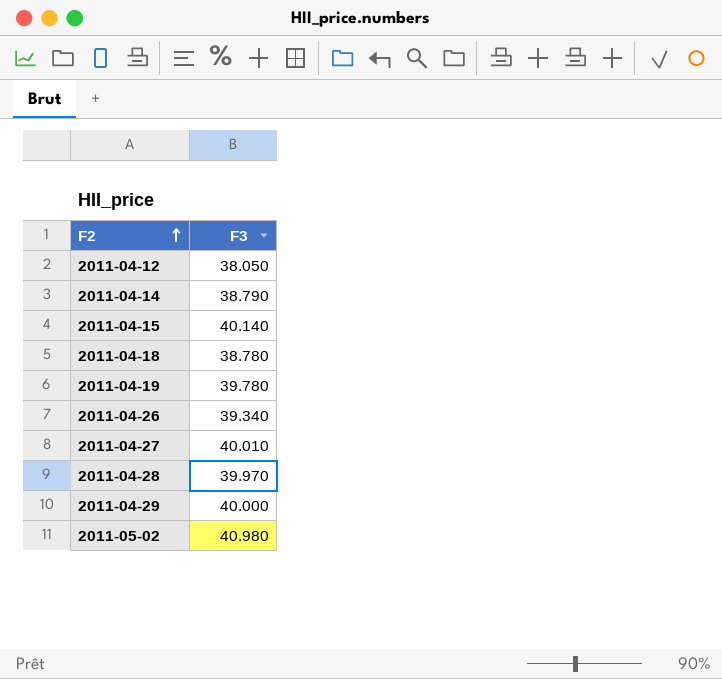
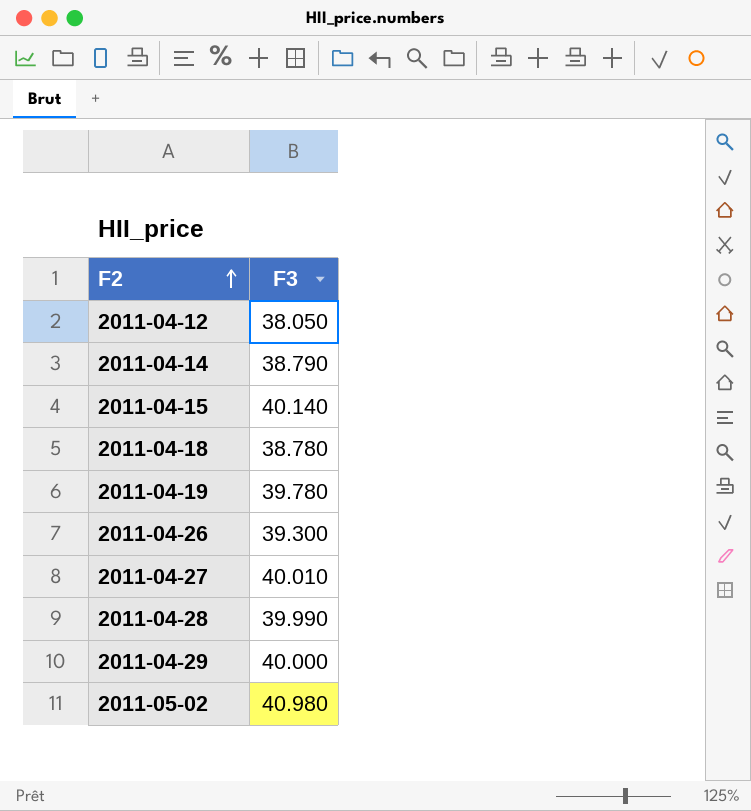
2011-04-26 | F3: 39.340 -> 39.300
2011-04-28 | F3: 39.970 -> 39.990

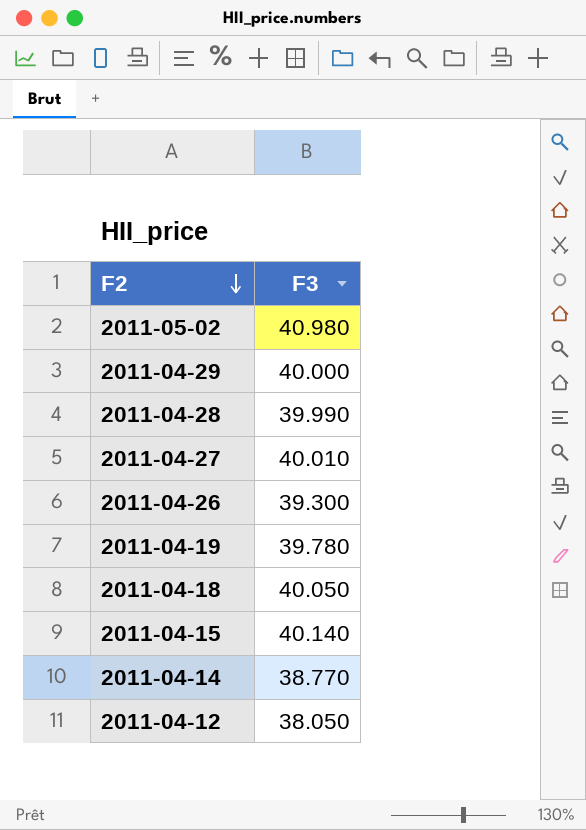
row order: F2 ascending -> F2 descending
2011-04-18 | F3: 38.780 -> 40.050
2011-04-14 | F3: 38.790 -> 38.770

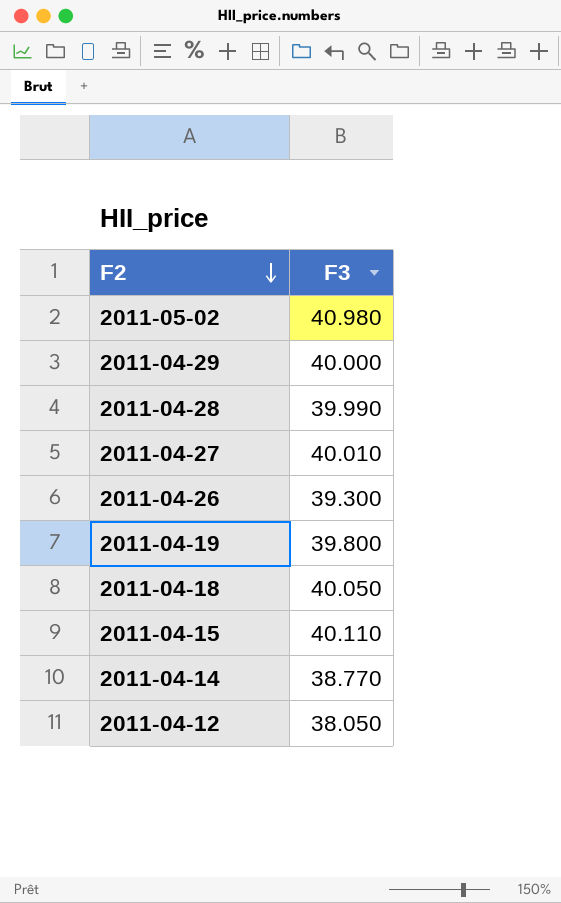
2011-04-19 | F3: 39.780 -> 39.800
2011-04-15 | F3: 40.140 -> 40.110

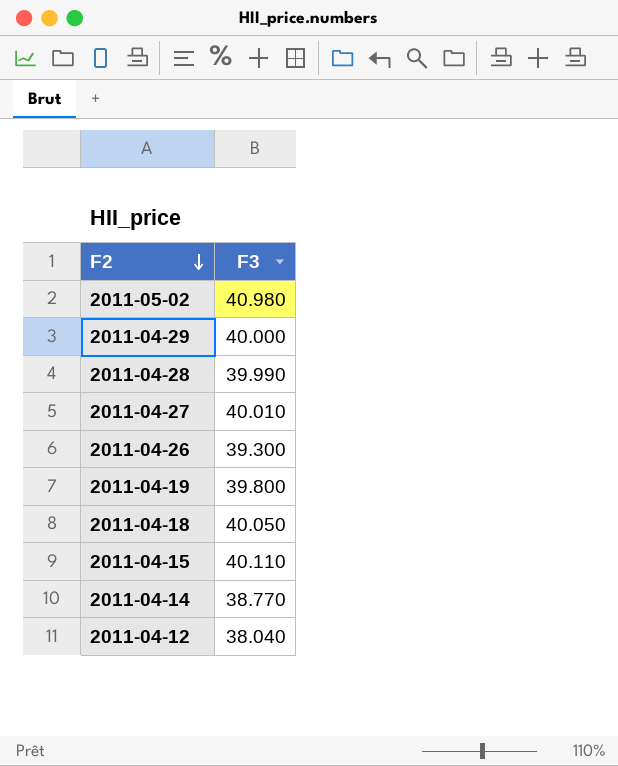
2011-04-12 | F3: 38.050 -> 38.040

